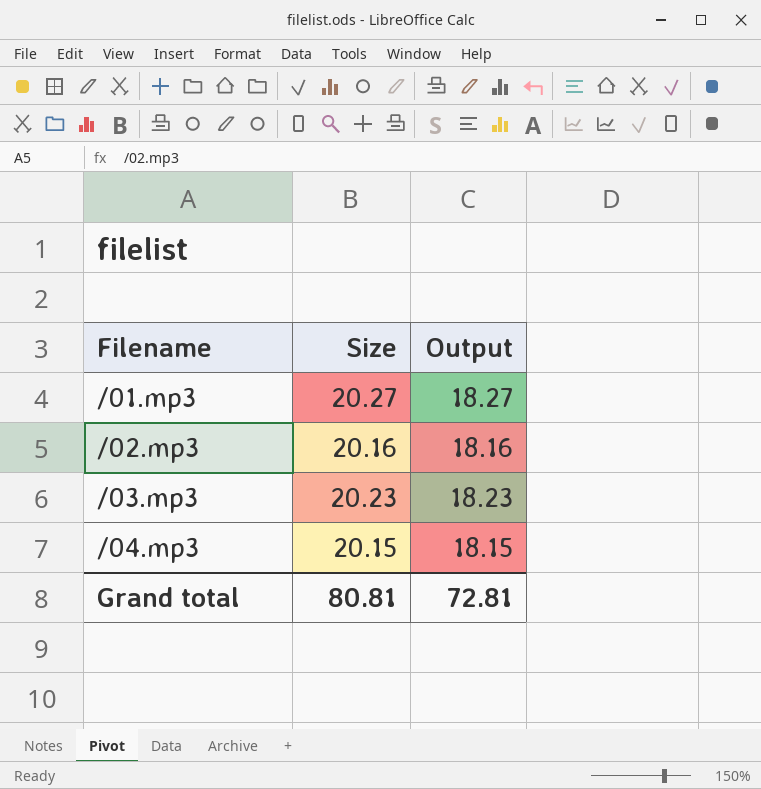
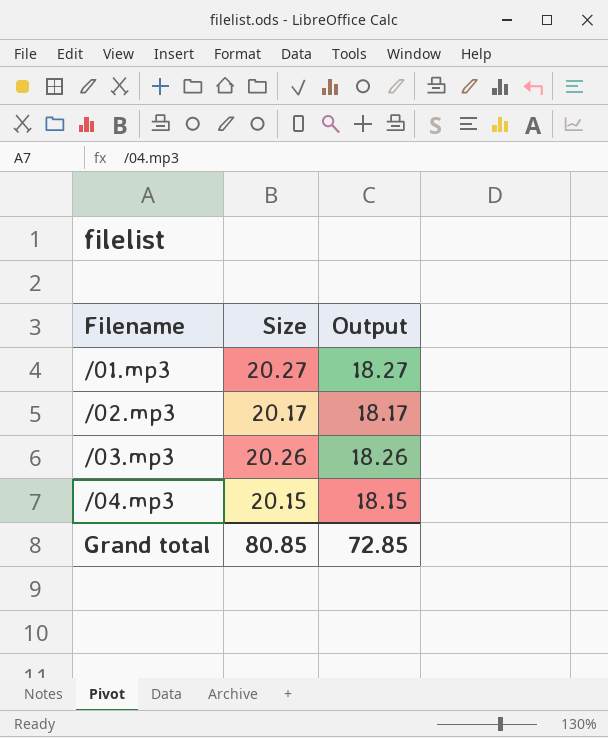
/02.mp3 | Size: 20.16 -> 20.17
/02.mp3 | Output: 18.16 -> 18.17
/03.mp3 | Size: 20.23 -> 20.26
/03.mp3 | Output: 18.23 -> 18.26
Grand total | Size: 80.81 -> 80.85
Grand total | Output: 72.81 -> 72.85

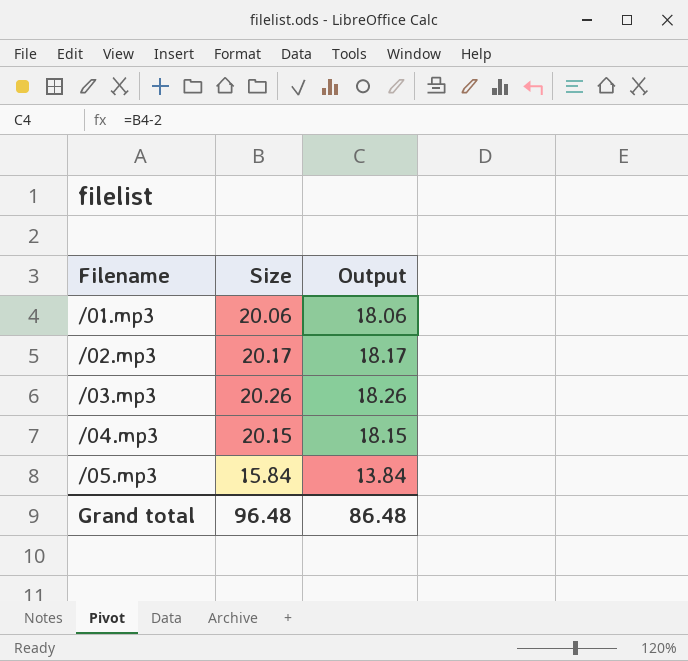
/01.mp3 | Size: 20.27 -> 20.06
/01.mp3 | Output: 18.27 -> 18.06
row /05.mp3: none -> 15.84 | 13.84
Grand total | Size: 80.85 -> 96.48
Grand total | Output: 72.85 -> 86.48

